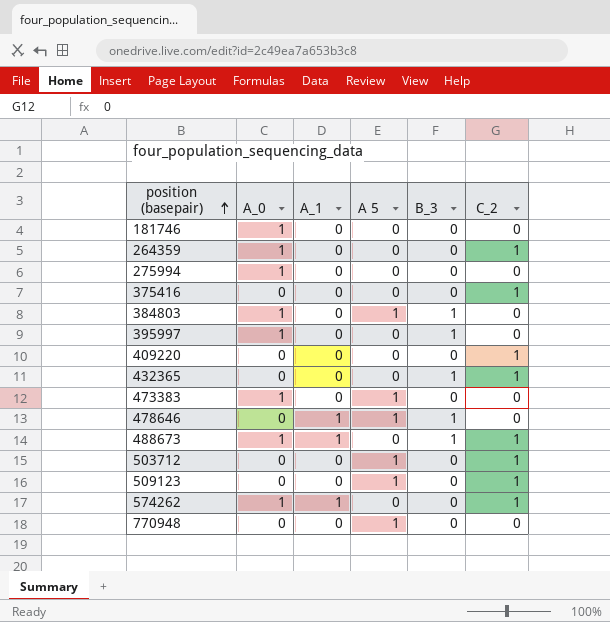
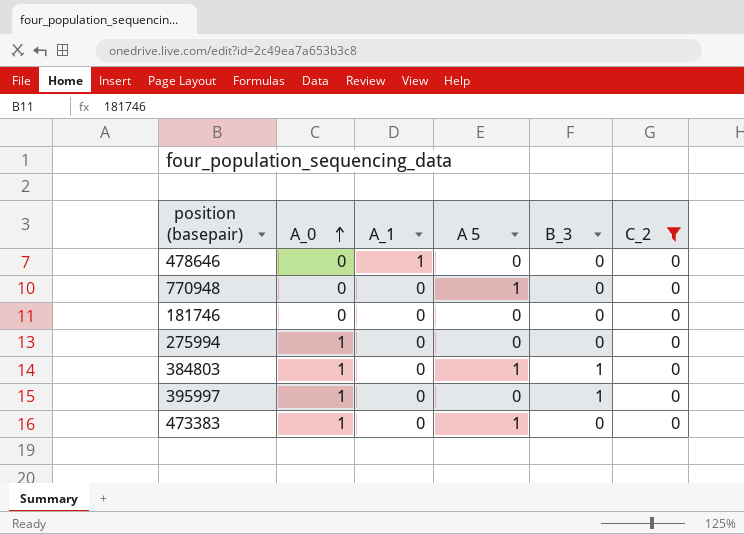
filter: none -> C_2 = 0
row order: position (basepair) ascending -> A_0 ascending
478646 | A 5: 1 -> 0
478646 | B_3: 1 -> 0
181746 | A_0: 1 -> 0

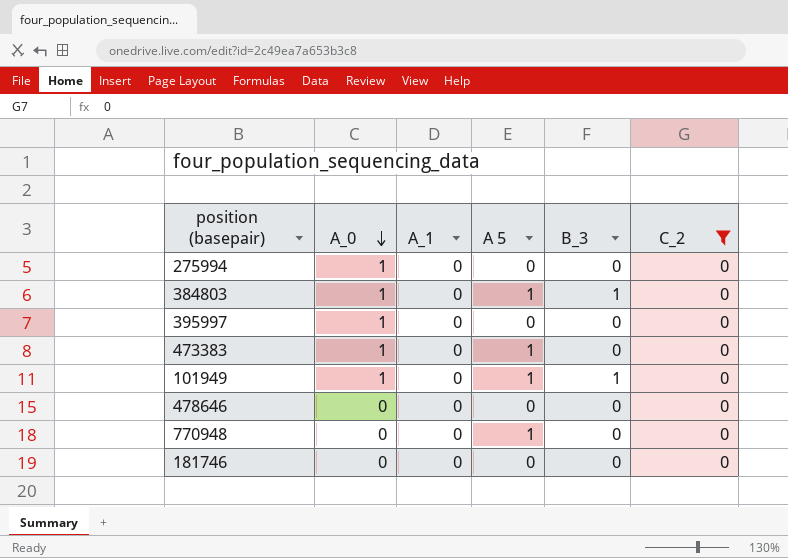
row order: A_0 ascending -> A_0 descending
395997 | B_3: 1 -> 0
row 101949: none -> 1 | 0 | 1 | 1 | 0
478646 | A_1: 1 -> 0

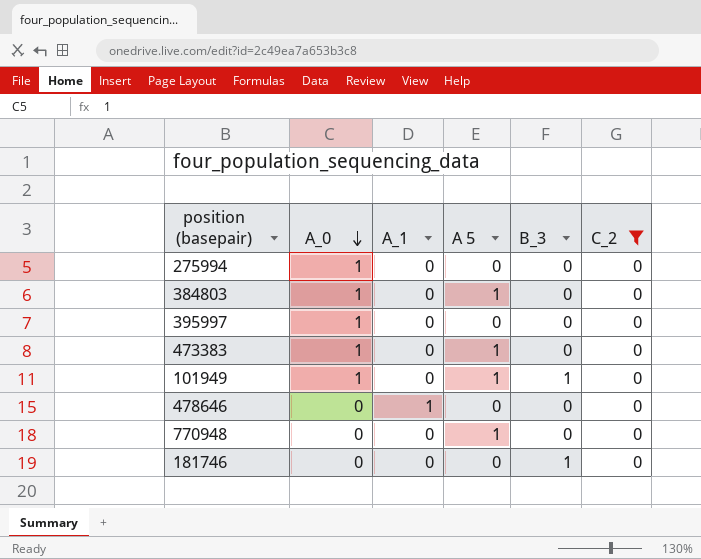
384803 | B_3: 1 -> 0
478646 | A_1: 0 -> 1
181746 | B_3: 0 -> 1

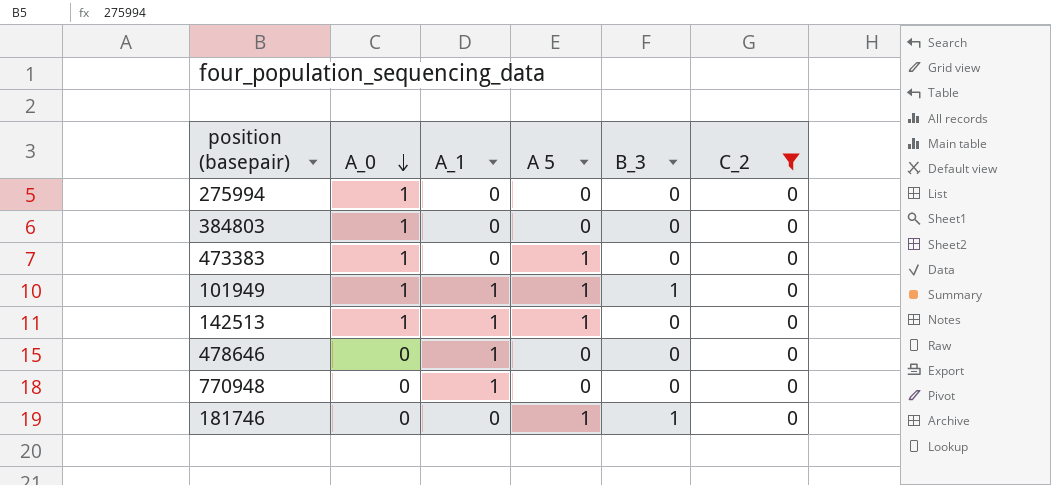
row 395997: 1 | 0 | 0 | 0 | 0 -> none
384803 | A 5: 1 -> 0
101949 | A_1: 0 -> 1
row 142513: none -> 1 | 1 | 1 | 0 | 0
770948 | A_1: 0 -> 1
770948 | A 5: 1 -> 0
181746 | A 5: 0 -> 1

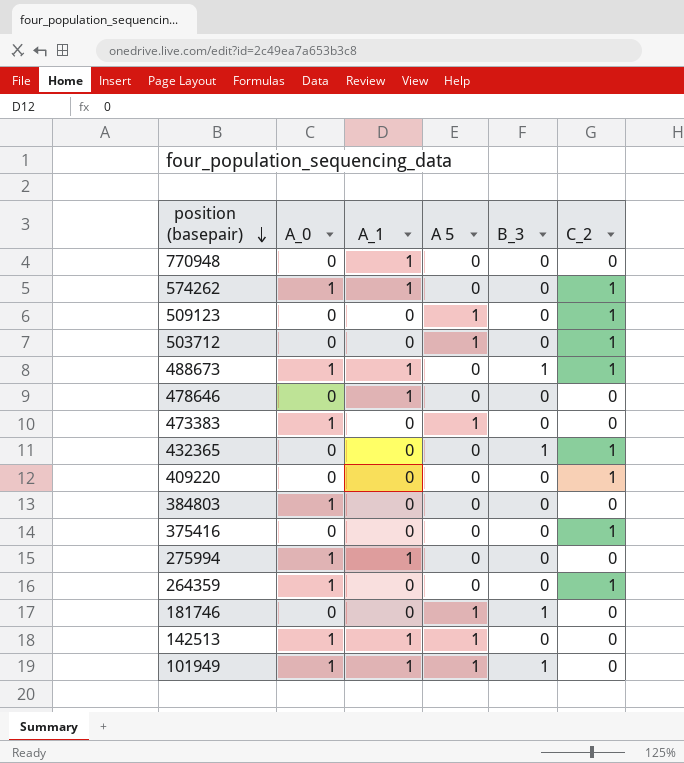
filter: C_2 = 0 -> none
row order: A_0 descending -> position (basepair) descending
275994 | A_1: 0 -> 1

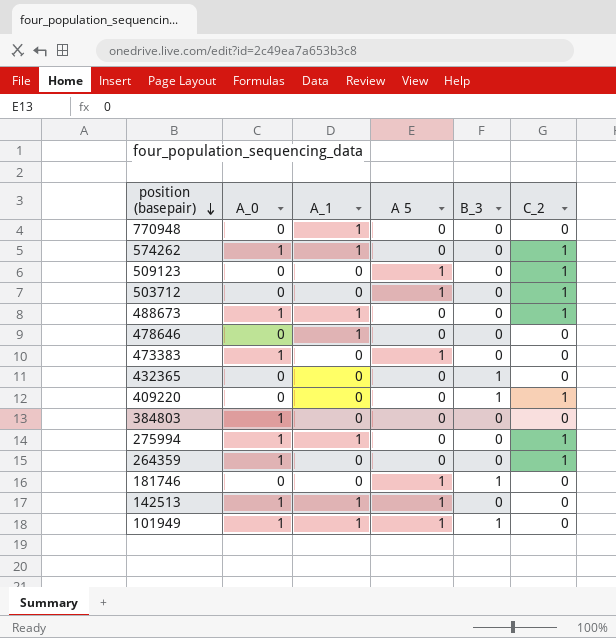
row 375416: 0 | 0 | 0 | 0 | 1 -> none
488673 | B_3: 1 -> 0
432365 | C_2: 1 -> 0
409220 | B_3: 0 -> 1
275994 | C_2: 0 -> 1

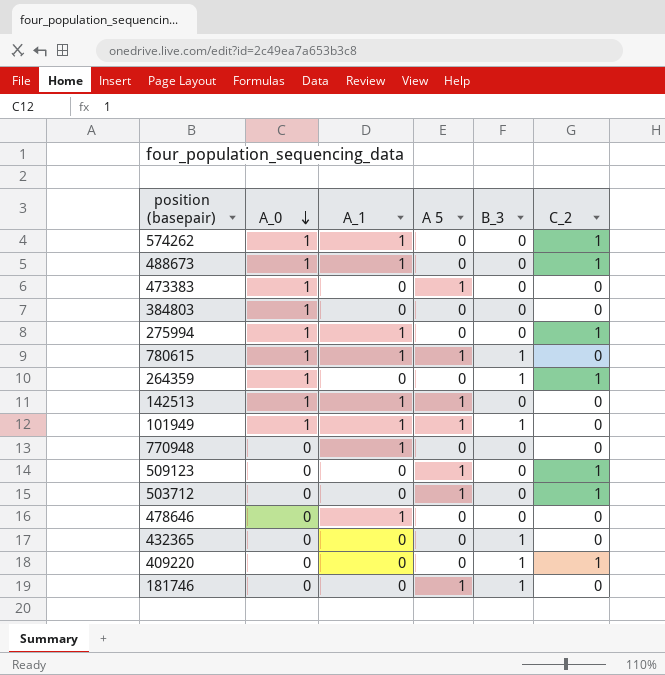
row order: position (basepair) descending -> A_0 descending
row 780615: none -> 1 | 1 | 1 | 1 | 0
264359 | B_3: 0 -> 1

